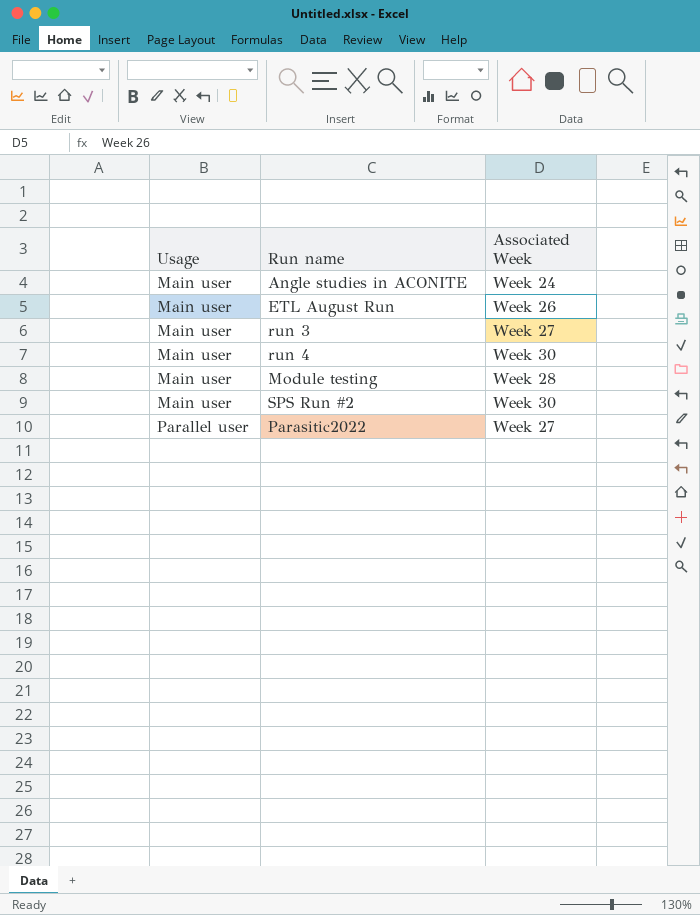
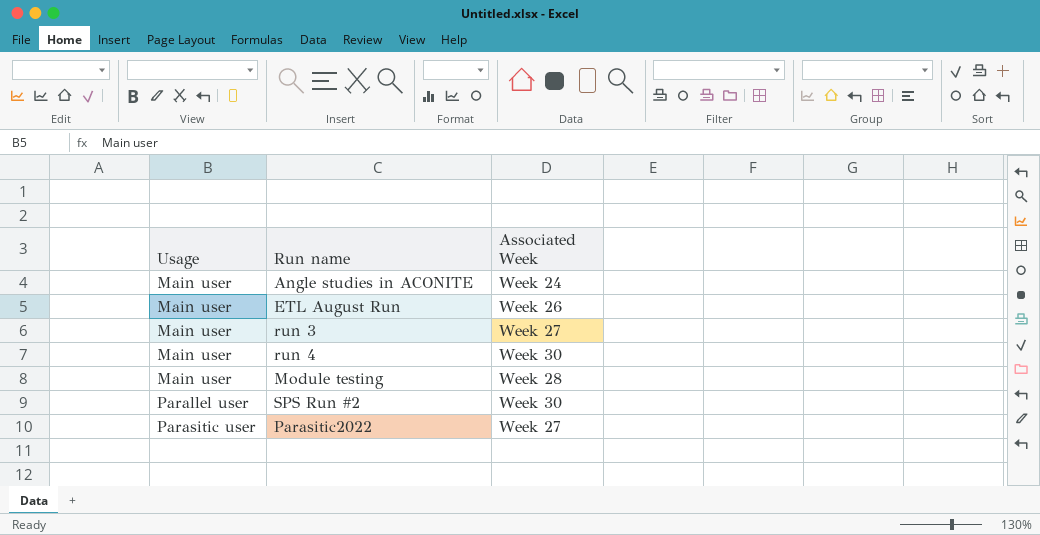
SPS Run #2 | Usage: Main user -> Parallel user
Parasitic2022 | Usage: Parallel user -> Parasitic user

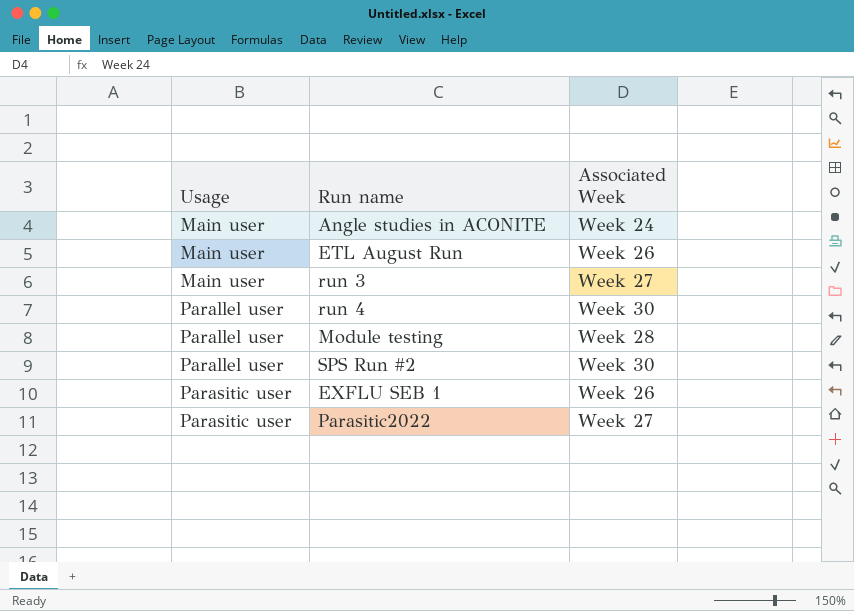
run 4 | Usage: Main user -> Parallel user
Module testing | Usage: Main user -> Parallel user
row EXFLU SEB 1: none -> Parasitic user | Week 26

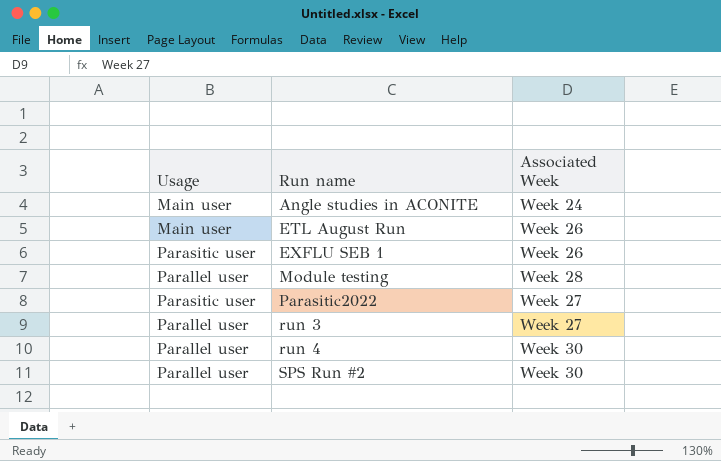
row order: Usage ascending -> Run name ascending
run 3 | Usage: Main user -> Parallel user

